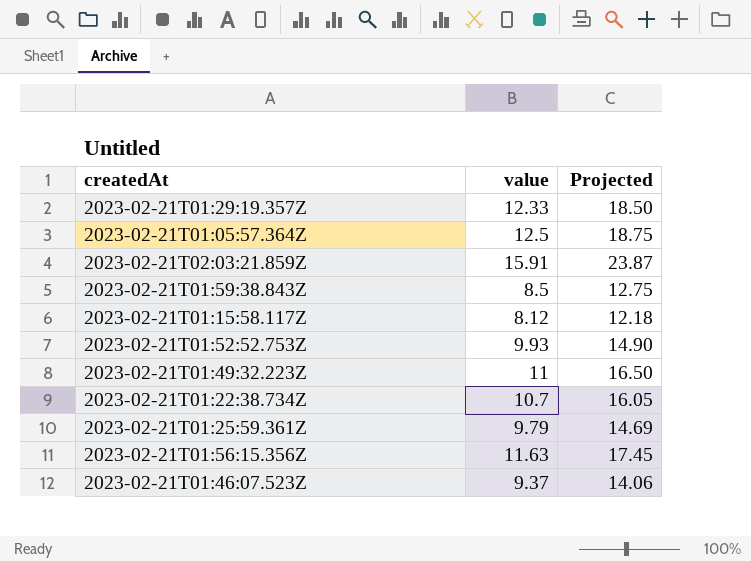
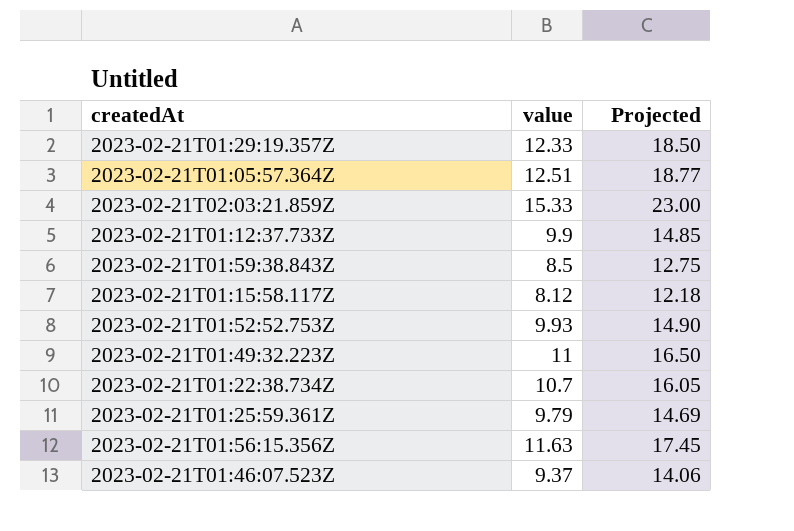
2023-02-21T01:05:57.364Z | value: 12.5 -> 12.51
2023-02-21T01:05:57.364Z | Projected: 18.75 -> 18.77
2023-02-21T02:03:21.859Z | value: 15.91 -> 15.33
2023-02-21T02:03:21.859Z | Projected: 23.87 -> 23.00
row 2023-02-21T01:12:37.733Z: none -> 9.9 | 14.85

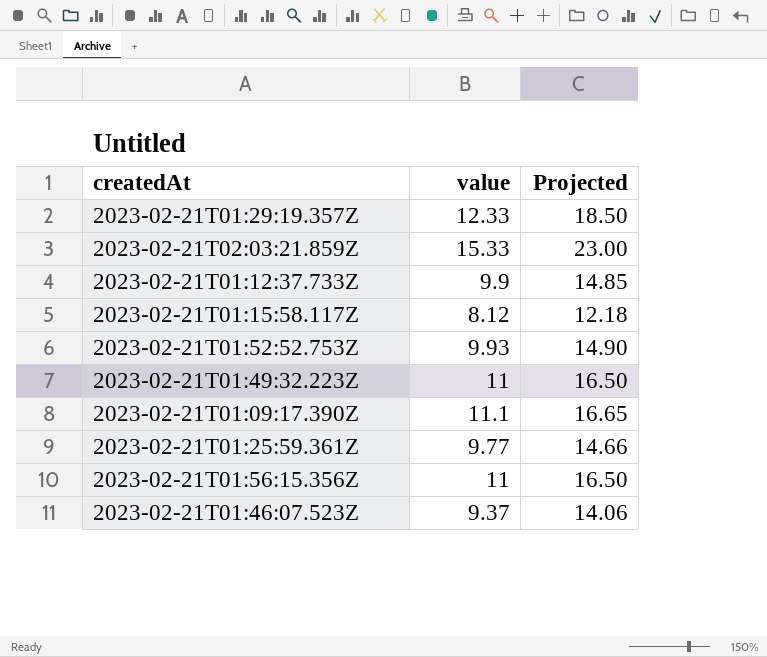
row 2023-02-21T01:05:57.364Z: 12.51 | 18.77 -> none
row 2023-02-21T01:59:38.843Z: 8.5 | 12.75 -> none
row 2023-02-21T01:22:38.734Z: 10.7 | 16.05 -> none
row 2023-02-21T01:09:17.390Z: none -> 11.1 | 16.65
2023-02-21T01:25:59.361Z | value: 9.79 -> 9.77
2023-02-21T01:25:59.361Z | Projected: 14.69 -> 14.66
2023-02-21T01:56:15.356Z | value: 11.63 -> 11
2023-02-21T01:56:15.356Z | Projected: 17.45 -> 16.50

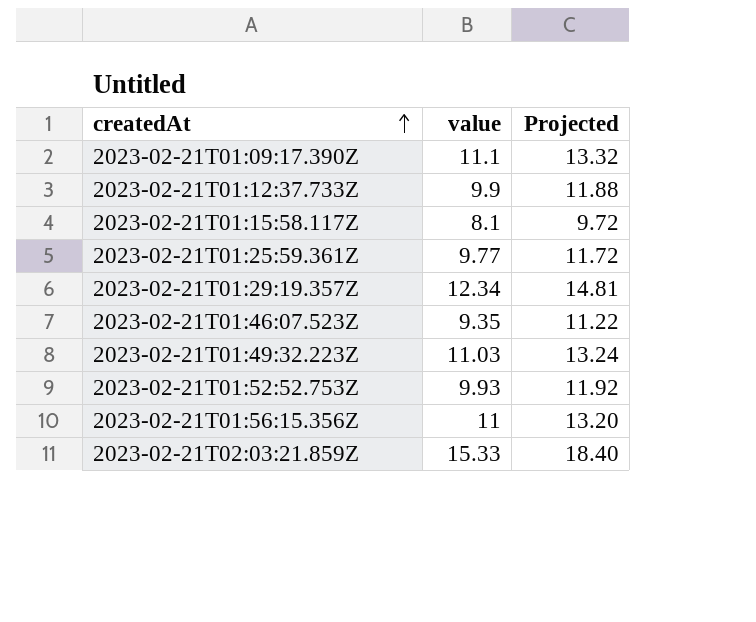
row order: none -> createdAt ascending
column Projected | formula: [value] * 1.5 -> [value] * 1.2
2023-02-21T01:15:58.117Z | value: 8.12 -> 8.1
2023-02-21T01:29:19.357Z | value: 12.33 -> 12.34
2023-02-21T01:46:07.523Z | value: 9.37 -> 9.35
2023-02-21T01:49:32.223Z | value: 11 -> 11.03

